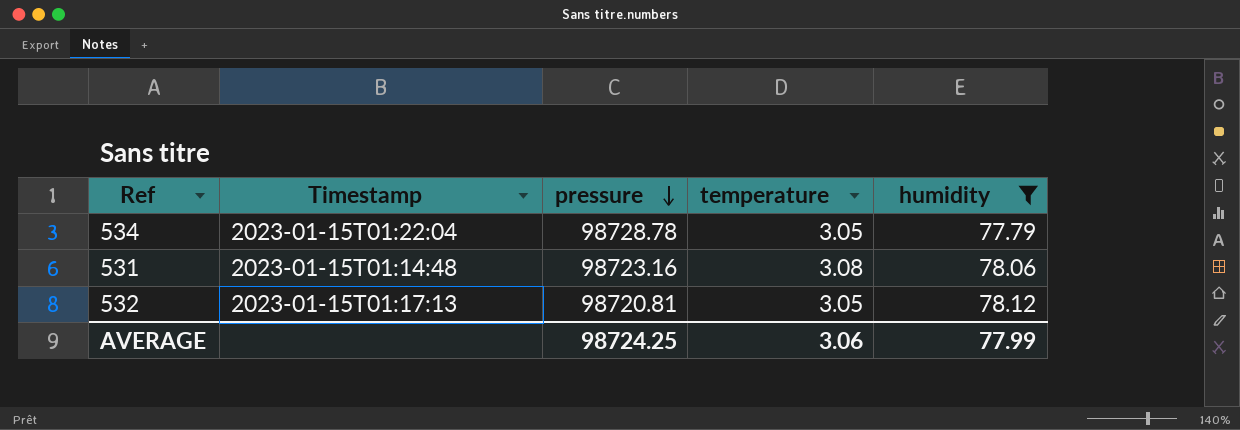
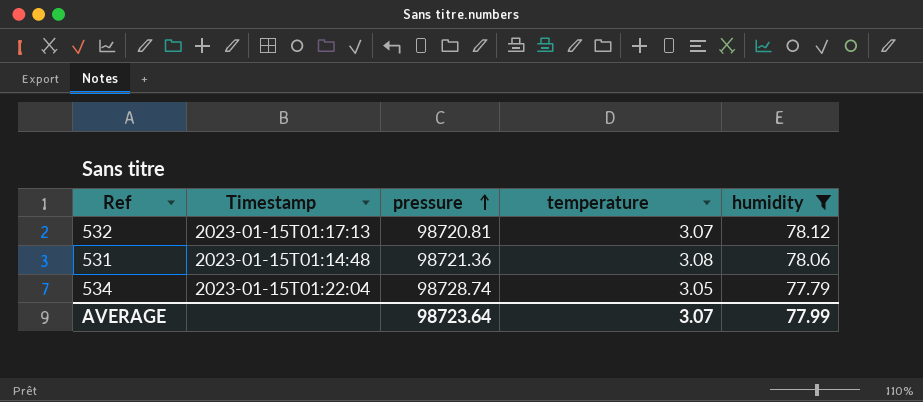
row order: pressure descending -> pressure ascending
532 | temperature: 3.05 -> 3.07
531 | pressure: 98723.16 -> 98721.36
534 | pressure: 98728.78 -> 98728.74
AVERAGE | pressure: 98724.25 -> 98723.64
AVERAGE | temperature: 3.06 -> 3.07

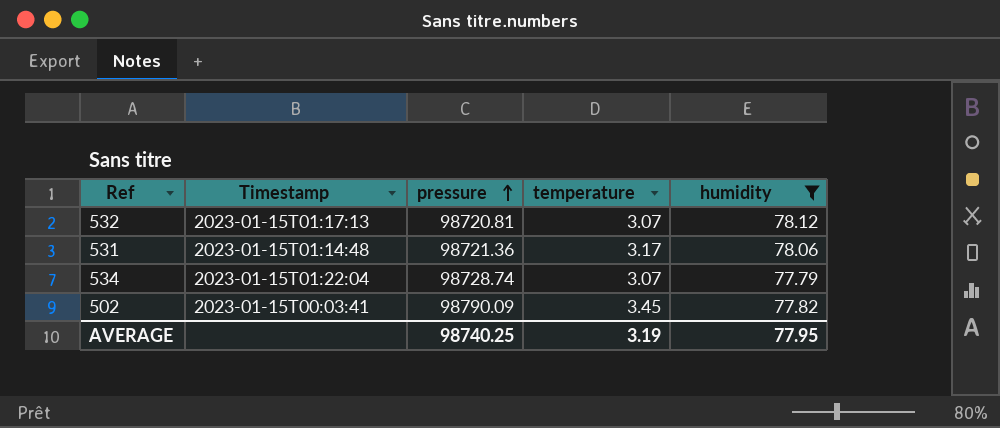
531 | temperature: 3.08 -> 3.17
534 | temperature: 3.05 -> 3.07
row 502: none -> 2023-01-15T00:03:41 | 98790.09 | 3.45 | 77.82
AVERAGE | pressure: 98723.64 -> 98740.25
AVERAGE | temperature: 3.07 -> 3.19
AVERAGE | humidity: 77.99 -> 77.95

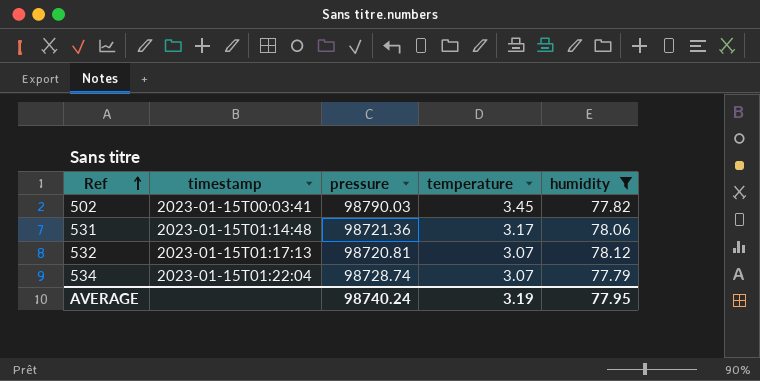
row order: pressure ascending -> Ref ascending
column name: Timestamp -> timestamp
502 | pressure: 98790.09 -> 98790.03
AVERAGE | pressure: 98740.25 -> 98740.24

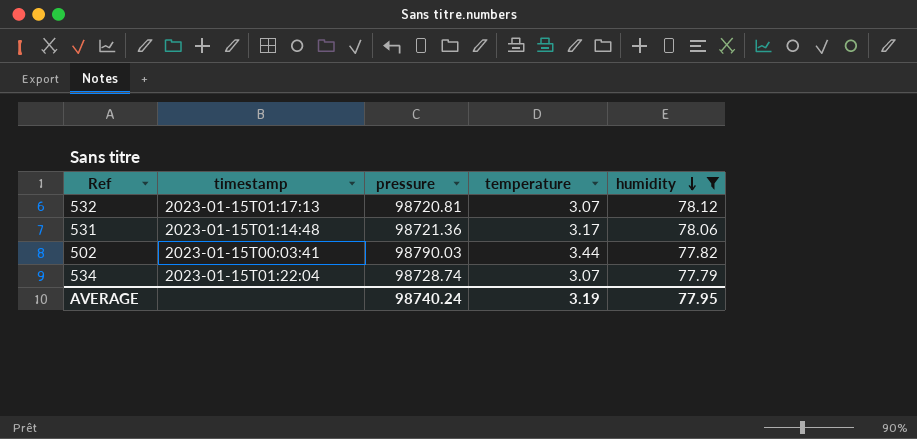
row order: Ref ascending -> humidity descending
502 | temperature: 3.45 -> 3.44

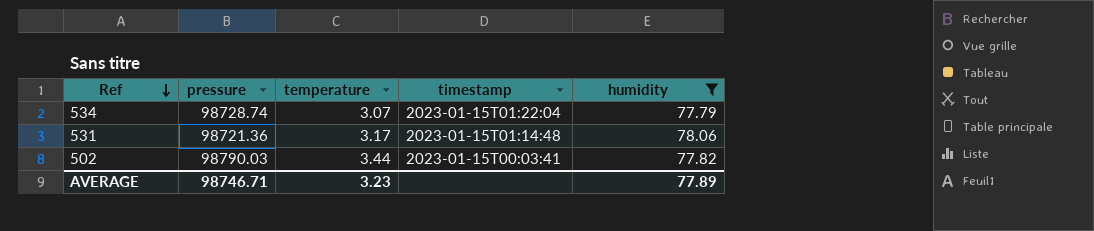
row order: humidity descending -> Ref descending
column timestamp | position: 2 -> 4
row 532: 2023-01-15T01:17:13 | 98720.81 | 3.07 | 78.12 -> none
AVERAGE | pressure: 98740.24 -> 98746.71
AVERAGE | temperature: 3.19 -> 3.23
AVERAGE | humidity: 77.95 -> 77.89

